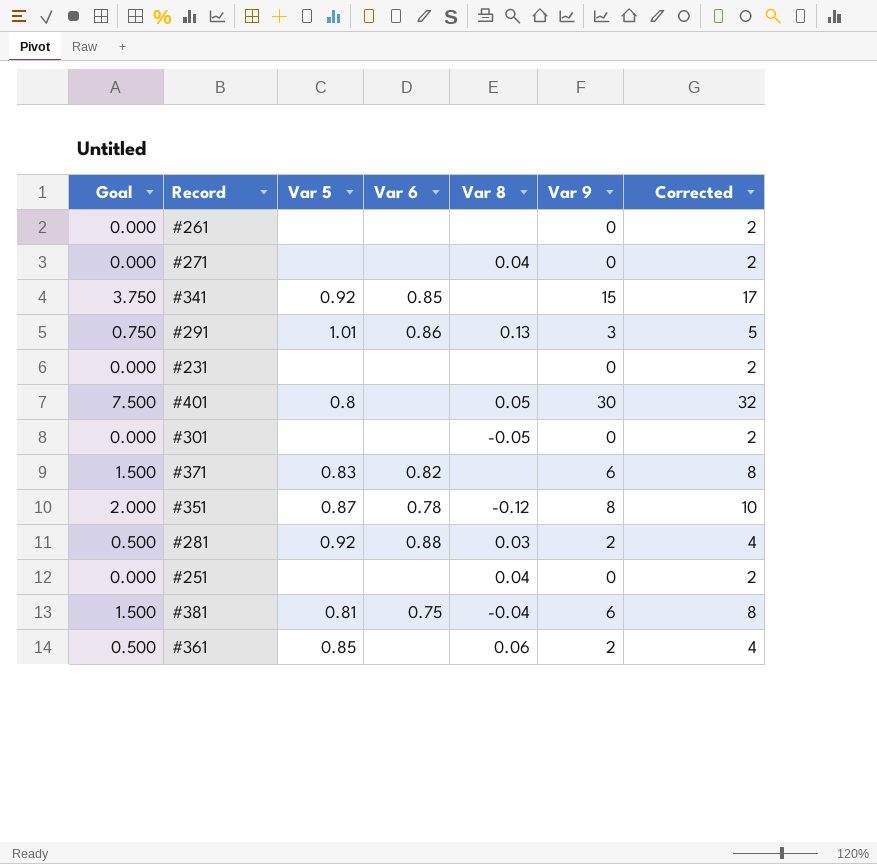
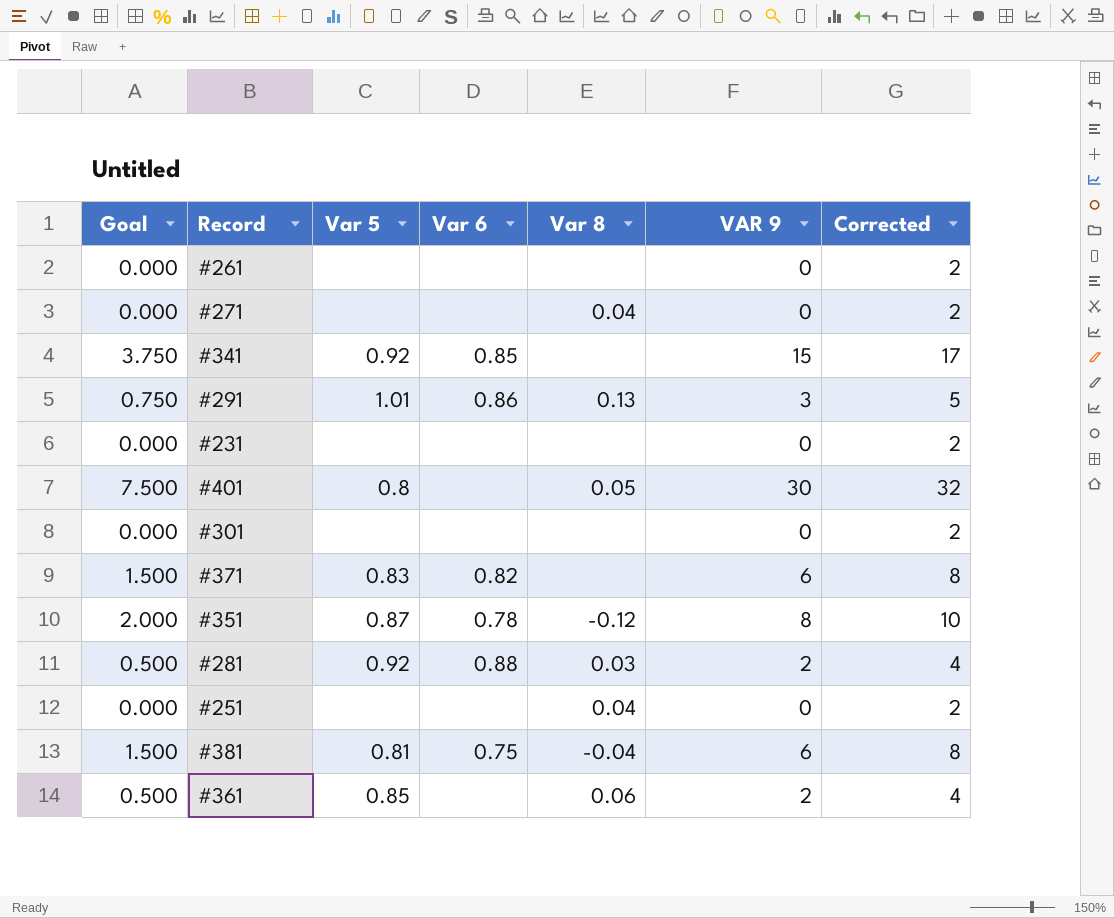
column name: Var 9 -> VAR 9
#301 | Var 8: -0.05 -> none

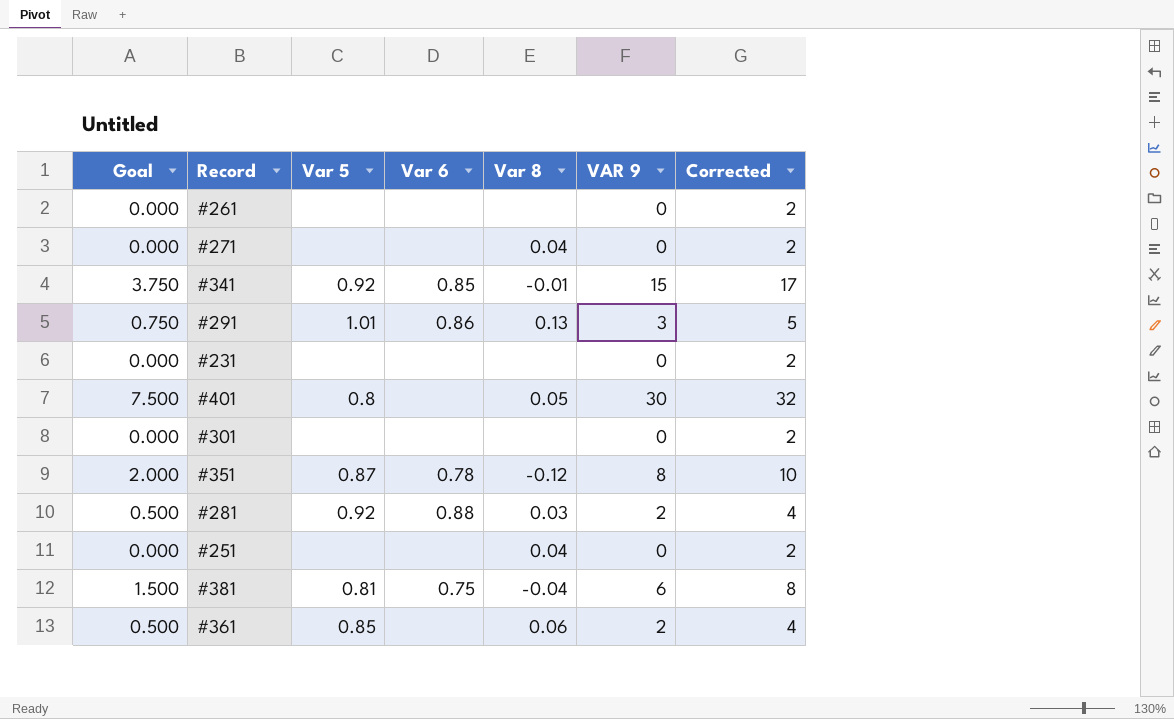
row #371: 1.500 | 0.83 | 0.82 | none | 6 | 8 -> none
#341 | Var 8: none -> -0.01

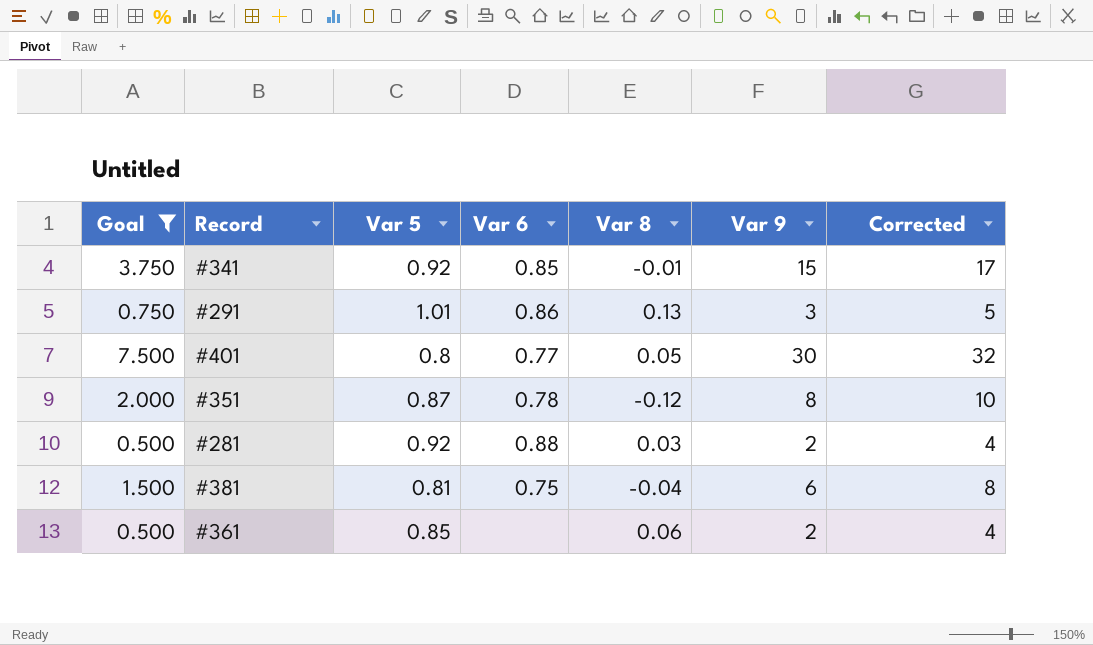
filter: none -> Goal != 0.000
column name: VAR 9 -> Var 9
#401 | Var 6: none -> 0.77

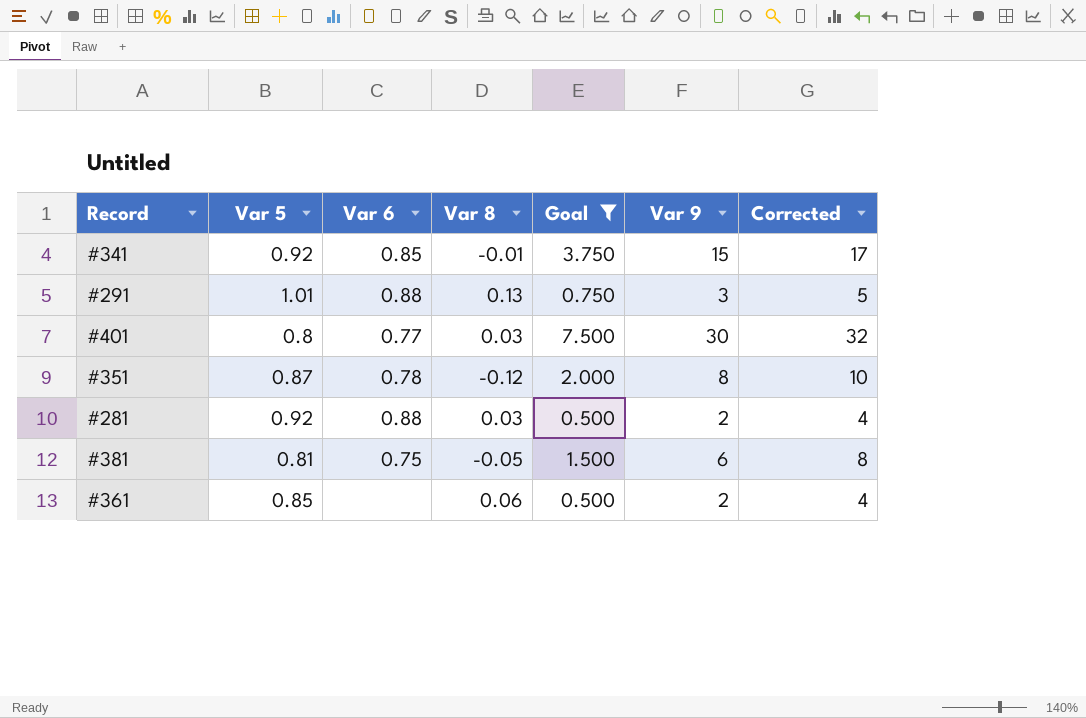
column Goal | position: 1 -> 5
#291 | Var 6: 0.86 -> 0.88
#401 | Var 8: 0.05 -> 0.03
#381 | Var 8: -0.04 -> -0.05

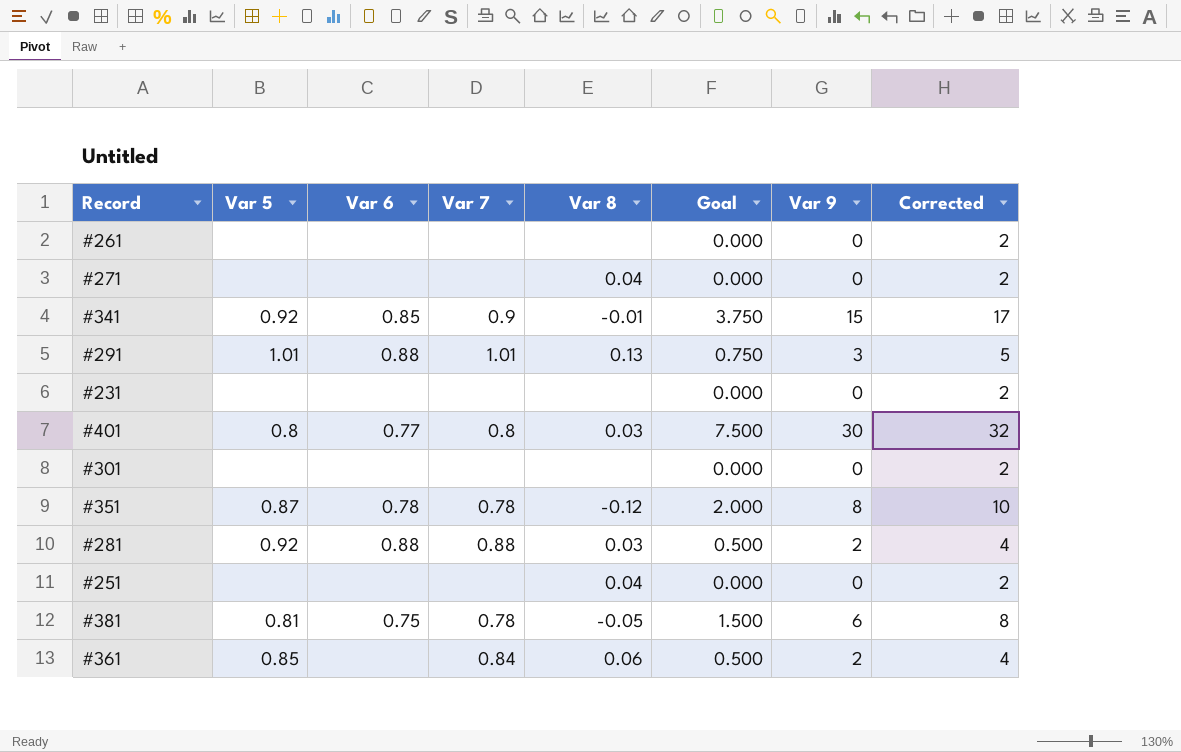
filter: Goal != 0.000 -> none
column Var 7 | position: none -> 4

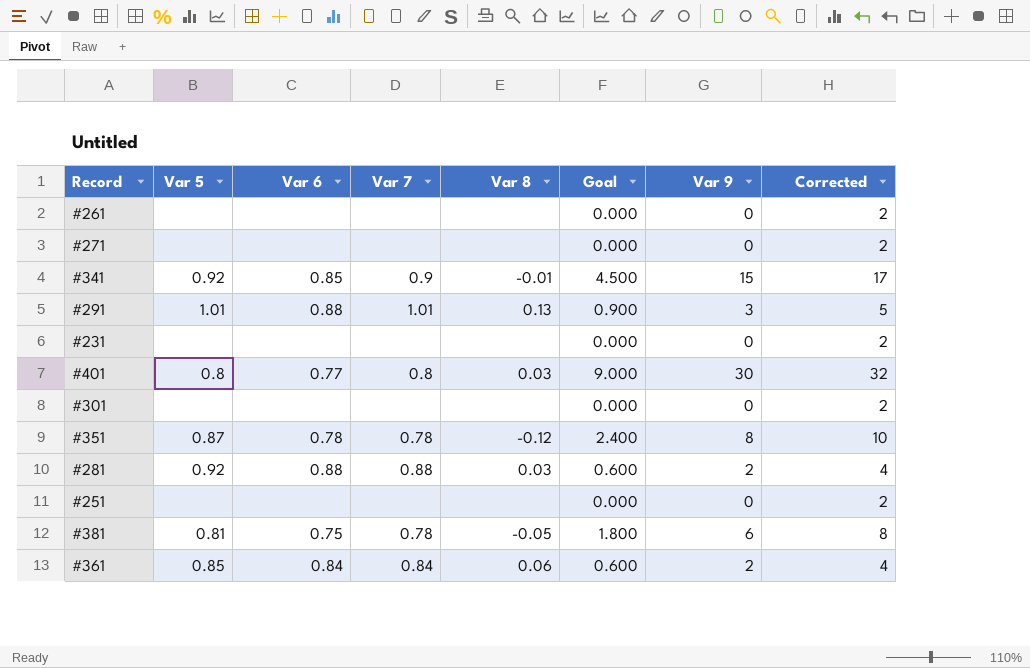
column Goal | formula: [Var 9] * 0.25 -> [Var 9] * 0.3
#271 | Var 8: 0.04 -> none
#251 | Var 8: 0.04 -> none
#361 | Var 6: none -> 0.84

